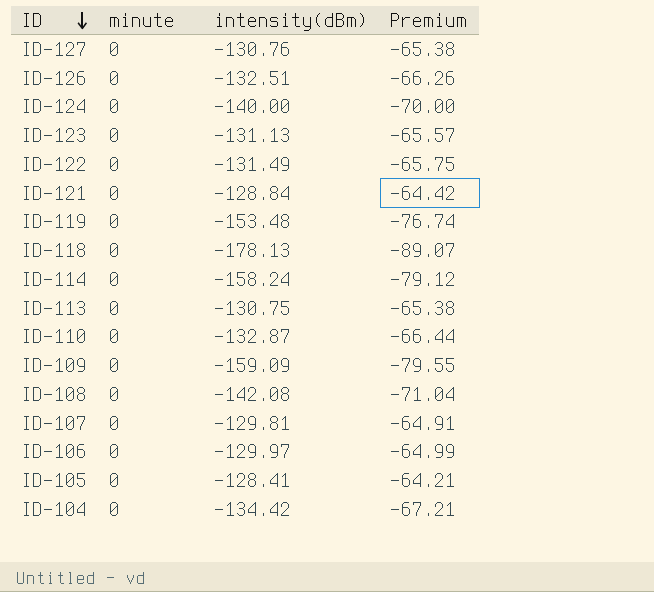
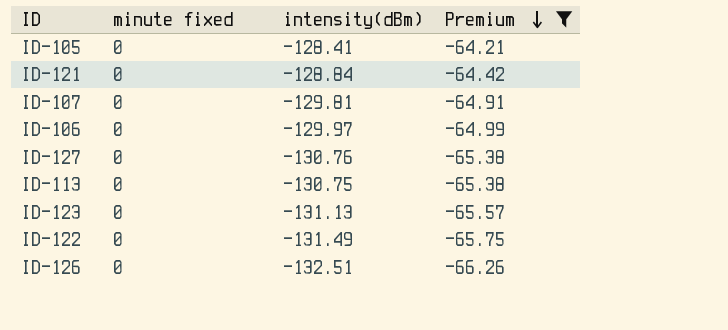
filter: none -> Premium >= -66.26
row order: ID descending -> Premium descending
column name: minute -> minute fixed

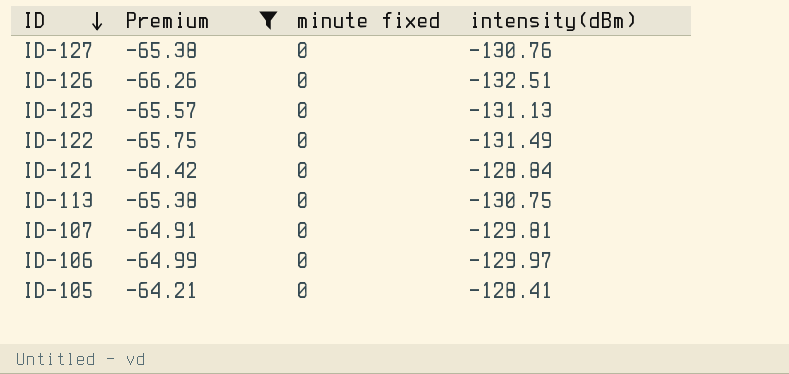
row order: Premium descending -> ID descending
column Premium | position: 4 -> 2

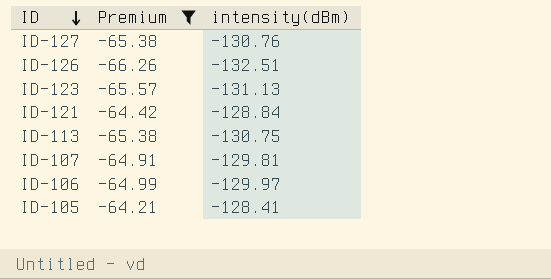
column minute fixed | position: 3 -> none
row ID-122: -65.75 | 0 | -131.49 -> none

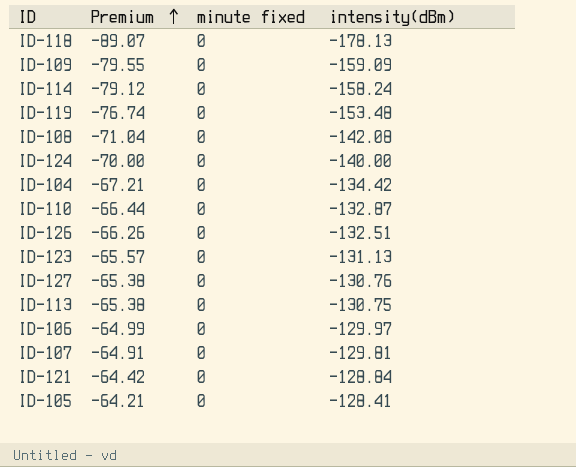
filter: Premium >= -66.26 -> none
row order: ID descending -> Premium ascending
column minute fixed | position: none -> 3

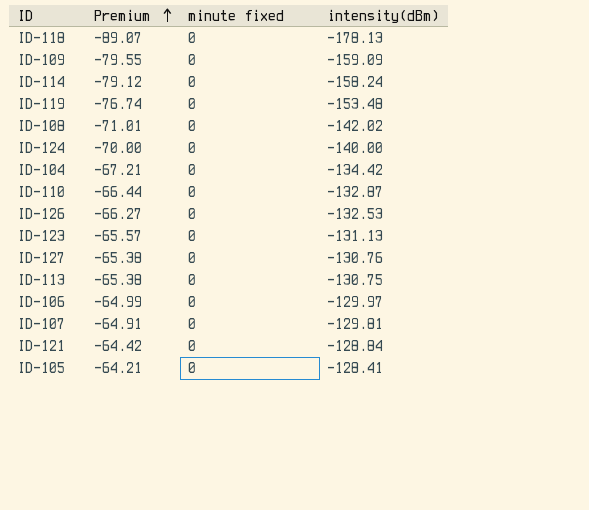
ID-108 | Premium: -71.04 -> -71.01
ID-108 | intensity(dBm): -142.08 -> -142.02
ID-126 | Premium: -66.26 -> -66.27
ID-126 | intensity(dBm): -132.51 -> -132.53

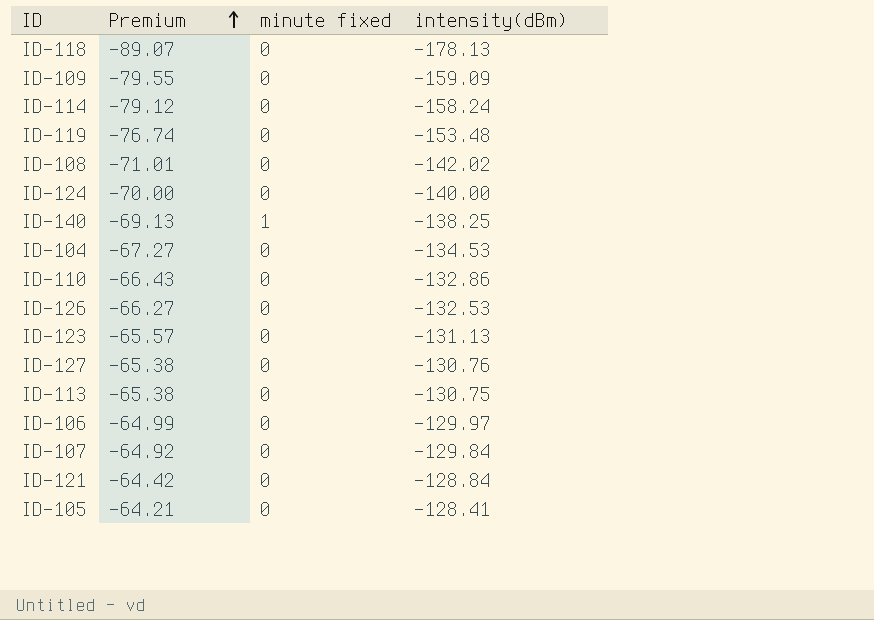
row ID-140: none -> -69.13 | 1 | -138.25
ID-104 | Premium: -67.21 -> -67.27
ID-104 | intensity(dBm): -134.42 -> -134.53
ID-110 | Premium: -66.44 -> -66.43
ID-110 | intensity(dBm): -132.87 -> -132.86
ID-107 | Premium: -64.91 -> -64.92
ID-107 | intensity(dBm): -129.81 -> -129.84

